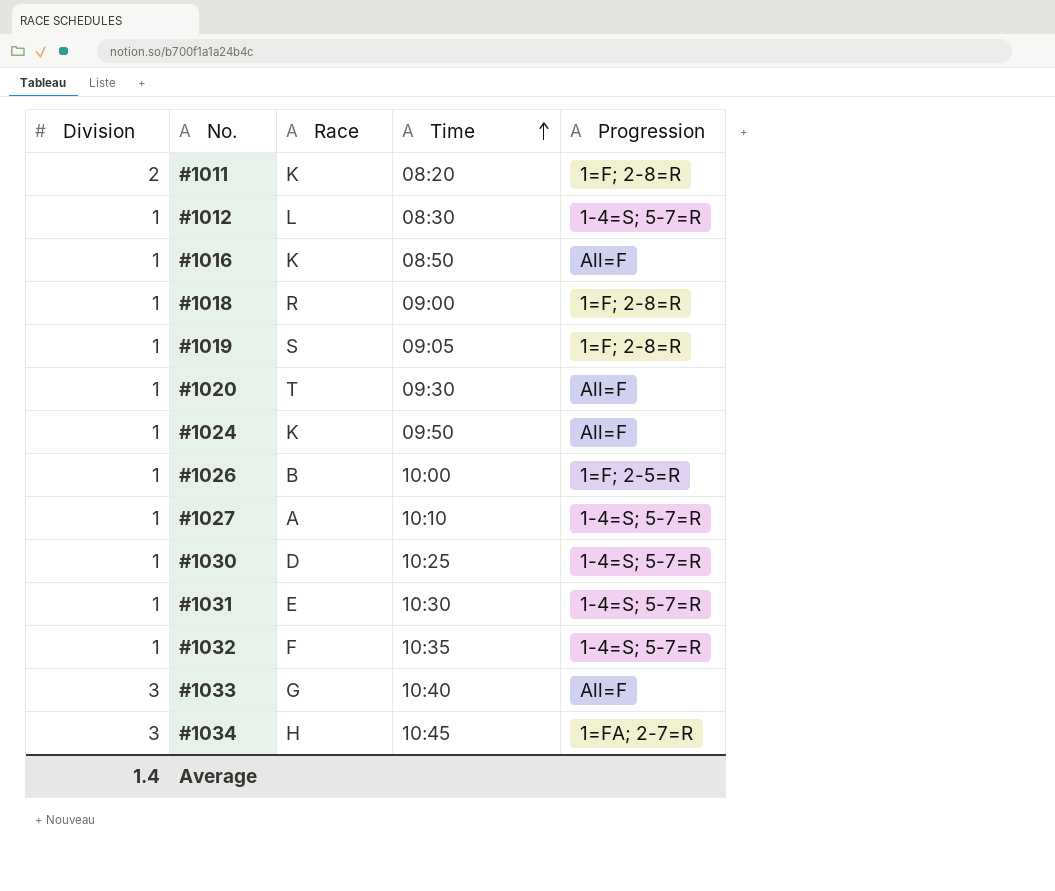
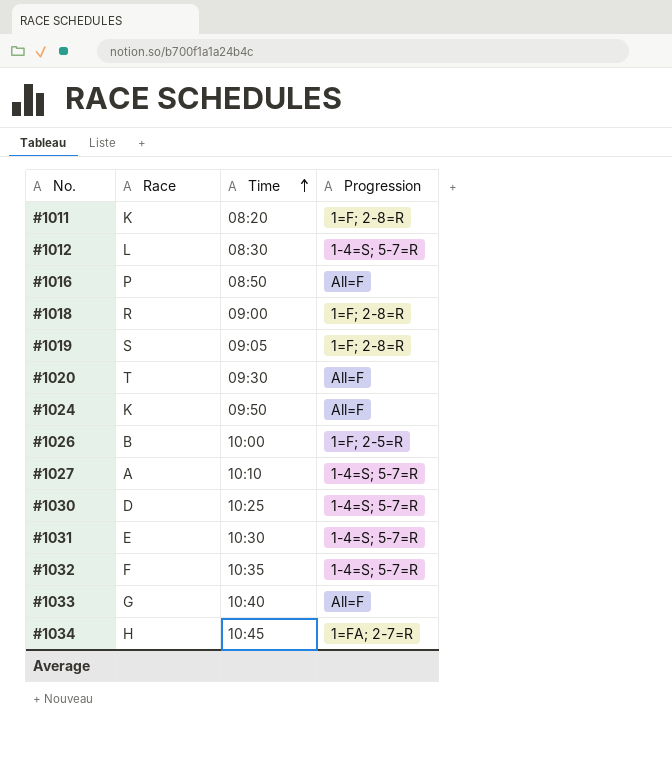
column Division | position: 1 -> none
#1016 | Race: K -> P

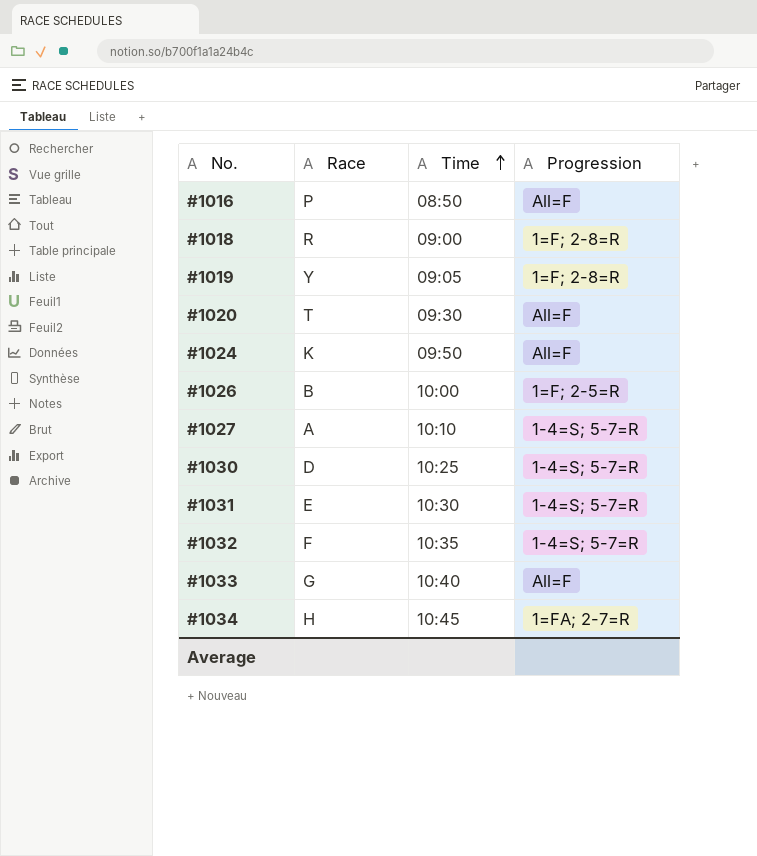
row #1011: K | 08:20 | 1=F; 2-8=R -> none
row #1012: L | 08:30 | 1-4=S; 5-7=R -> none
#1019 | Race: S -> Y

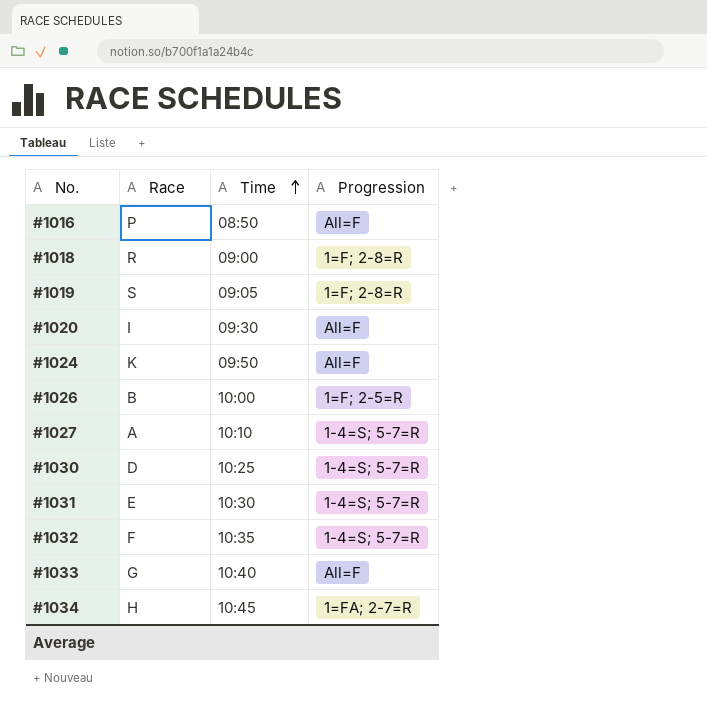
#1019 | Race: Y -> S
#1020 | Race: T -> I

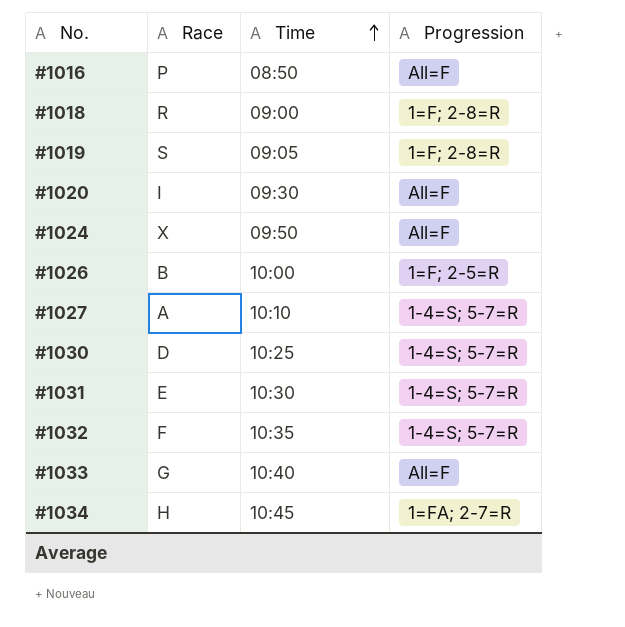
#1024 | Race: K -> X

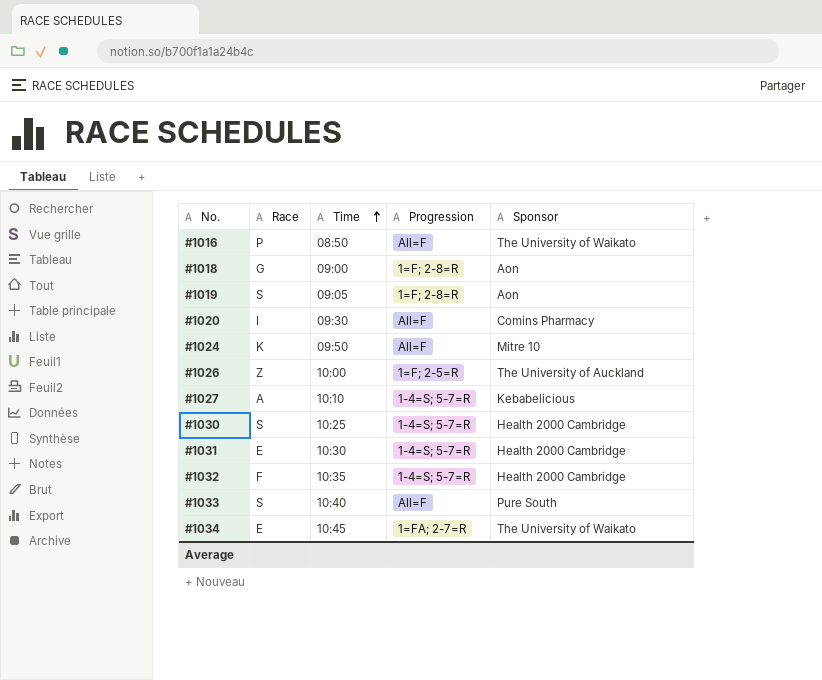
column Sponsor | position: none -> 5
#1018 | Race: R -> G
#1024 | Race: X -> K
#1026 | Race: B -> Z
#1030 | Race: D -> S
#1033 | Race: G -> S
#1034 | Race: H -> E

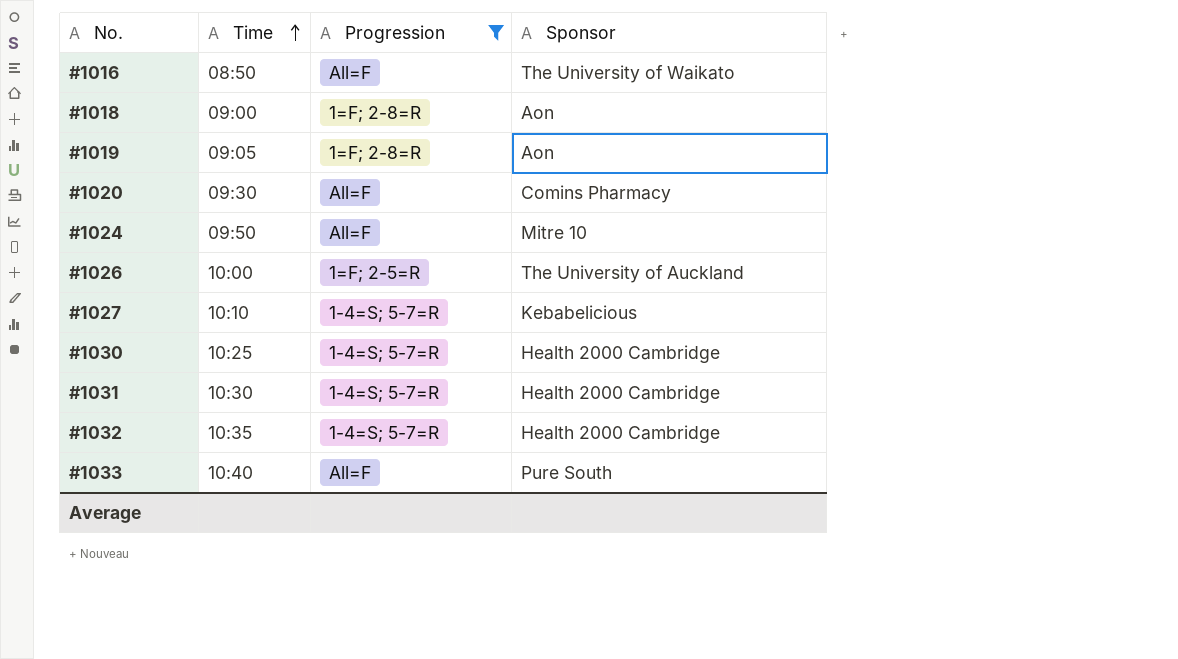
filter: none -> Progression != 1=FA; 2-7=R
column Race | position: 2 -> none

